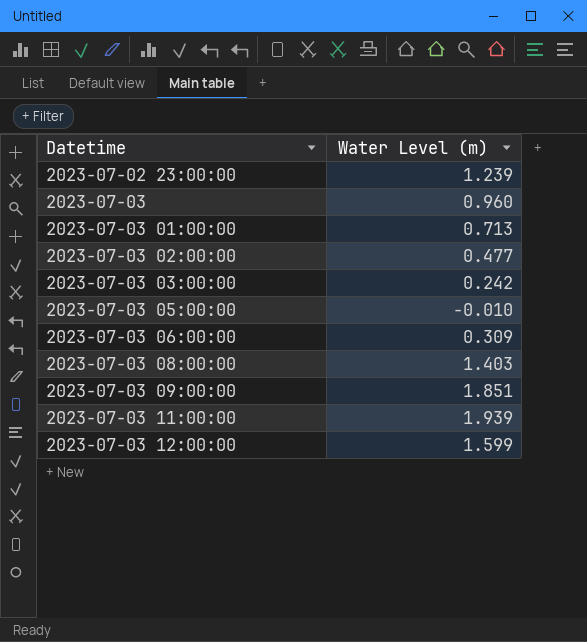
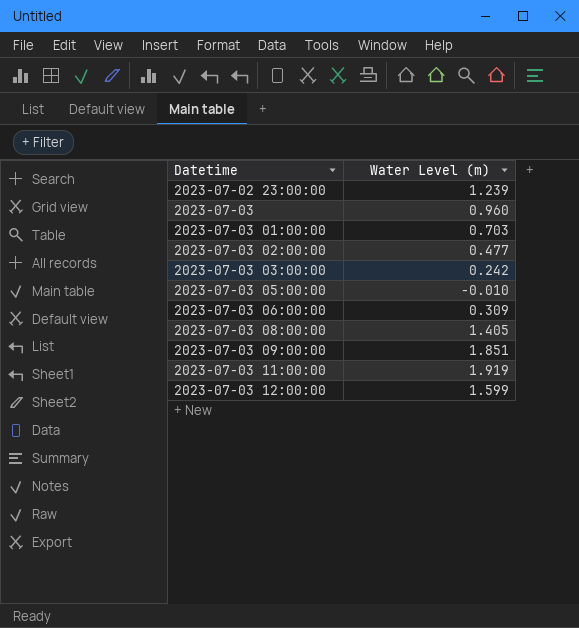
2023-07-03 01:00:00 | Water Level (m): 0.713 -> 0.703
2023-07-03 08:00:00 | Water Level (m): 1.403 -> 1.405
2023-07-03 11:00:00 | Water Level (m): 1.939 -> 1.919

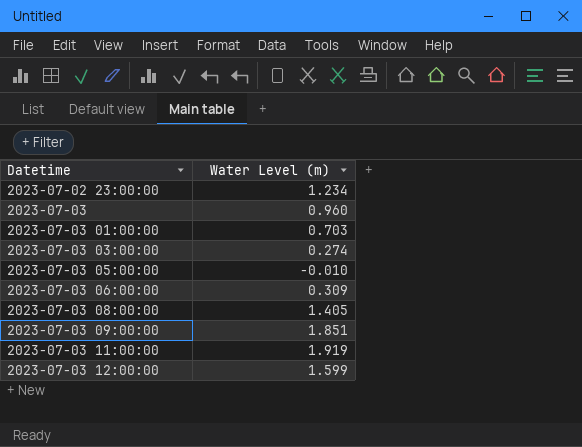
row 2023-07-03 02:00:00: 0.477 -> none
2023-07-02 23:00:00 | Water Level (m): 1.239 -> 1.234
2023-07-03 03:00:00 | Water Level (m): 0.242 -> 0.274

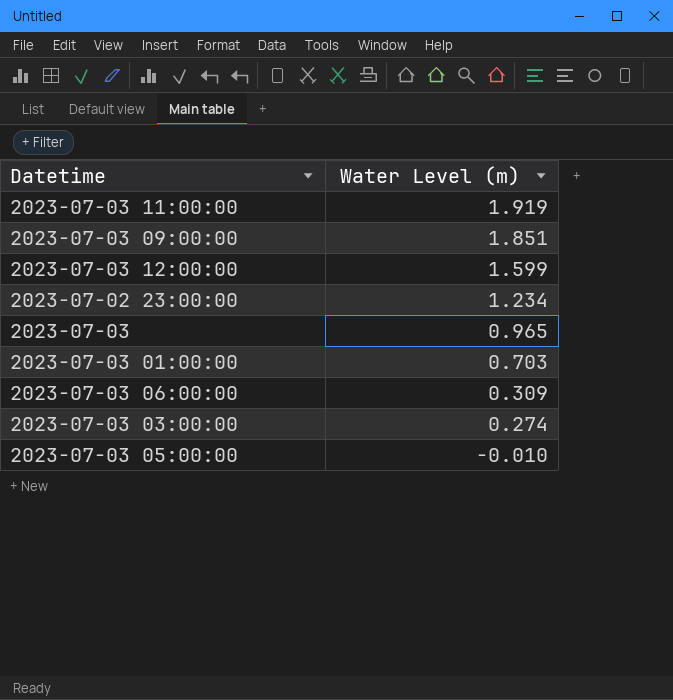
row order: Datetime ascending -> Water Level (m) descending
row 2023-07-03 08:00:00: 1.405 -> none
2023-07-03 | Water Level (m): 0.960 -> 0.965

